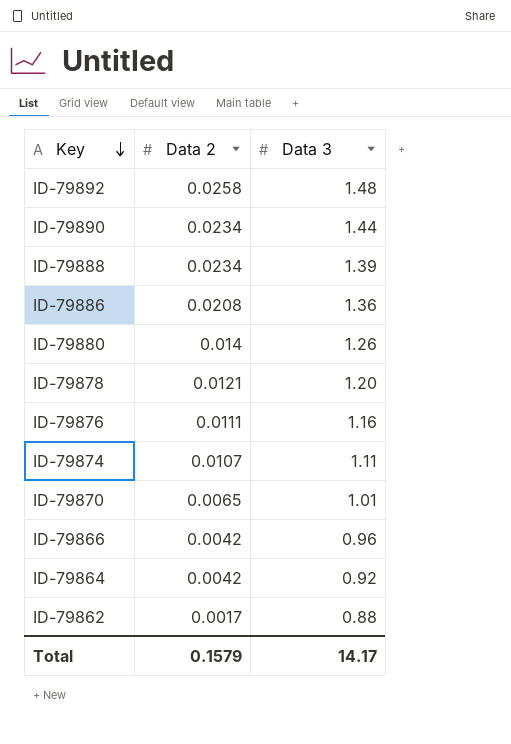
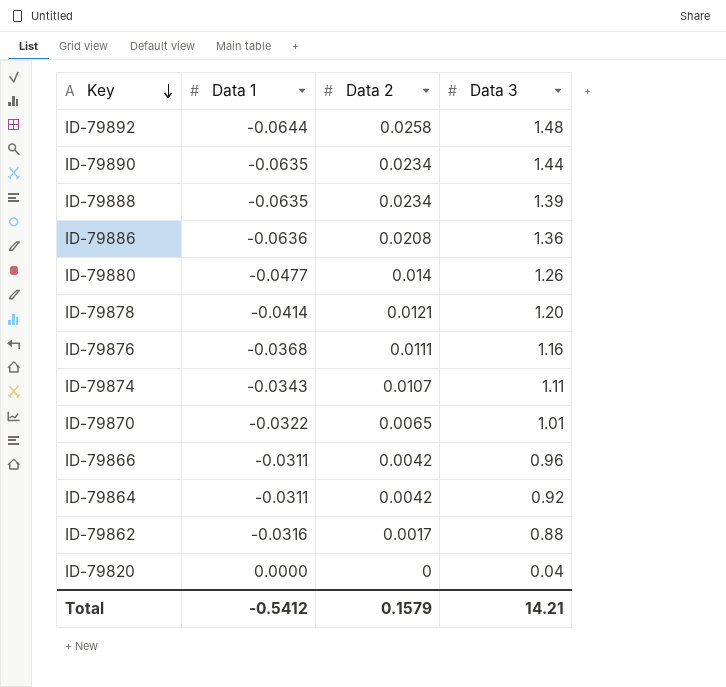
column Data 1 | position: none -> 2
row ID-79820: none -> 0.0000 | 0 | 0.04
Total | Data 3: 14.17 -> 14.21

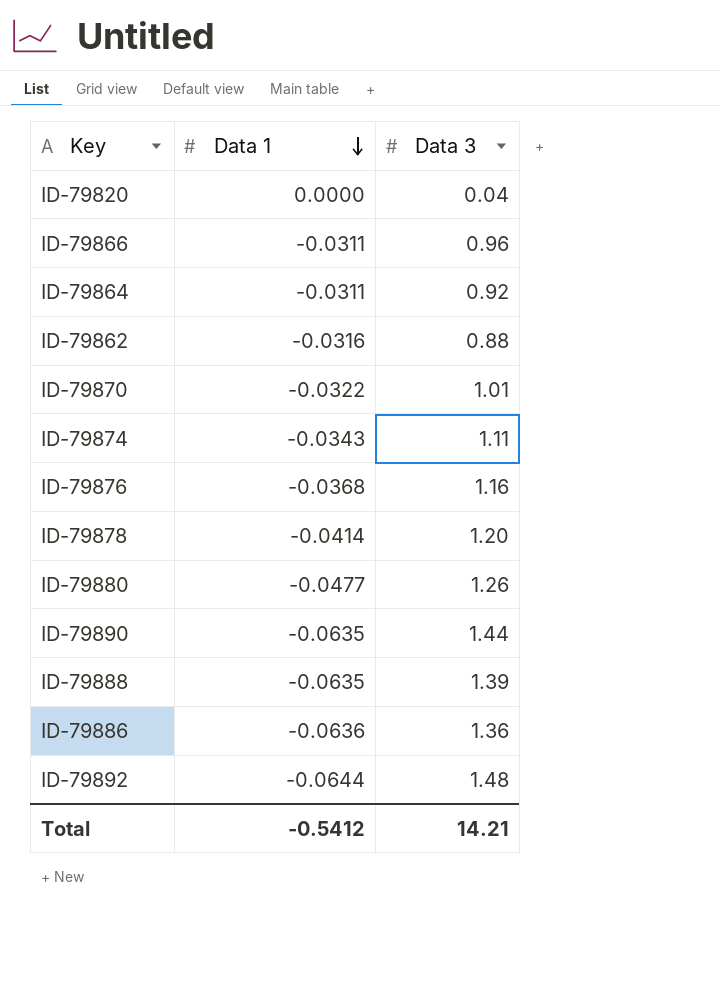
row order: Key descending -> Data 1 descending
column Data 2 | position: 3 -> none

